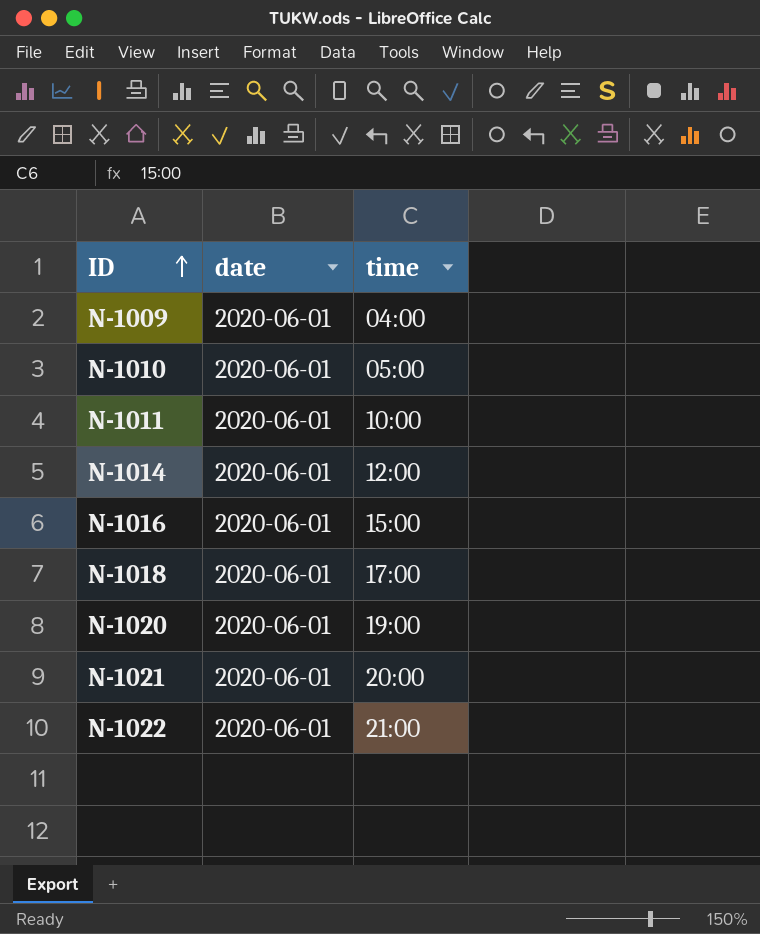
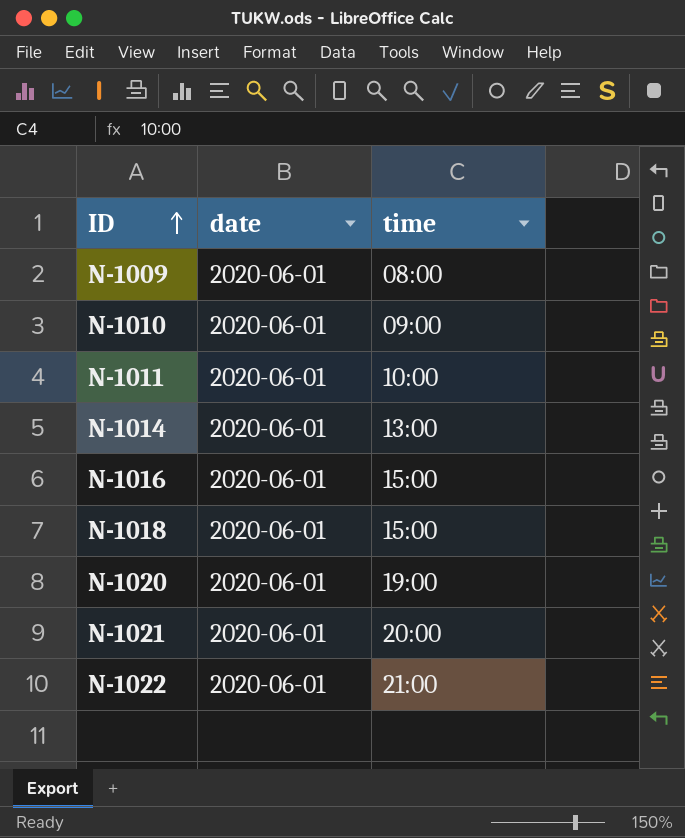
N-1009 | time: 04:00 -> 08:00
N-1010 | time: 05:00 -> 09:00
N-1014 | time: 12:00 -> 13:00
N-1018 | time: 17:00 -> 15:00

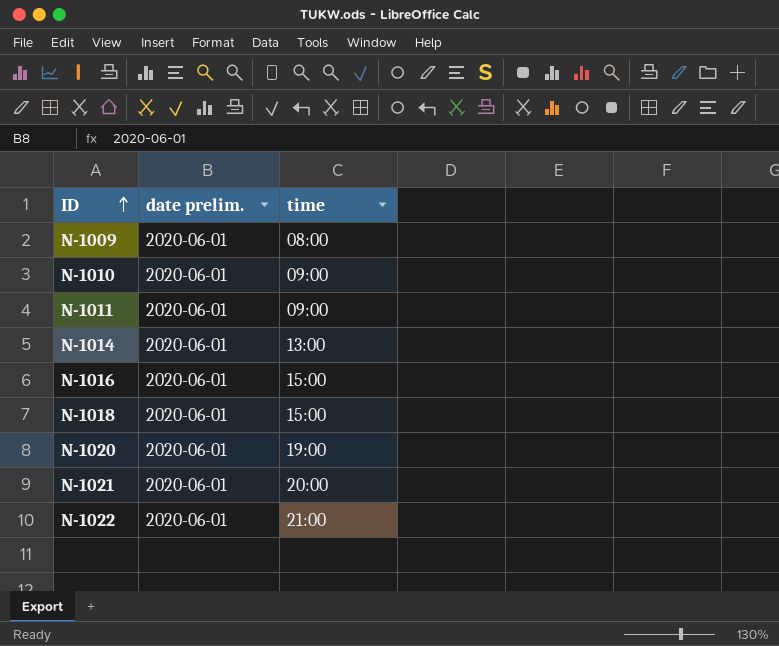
column name: date -> date prelim.
N-1011 | time: 10:00 -> 09:00

